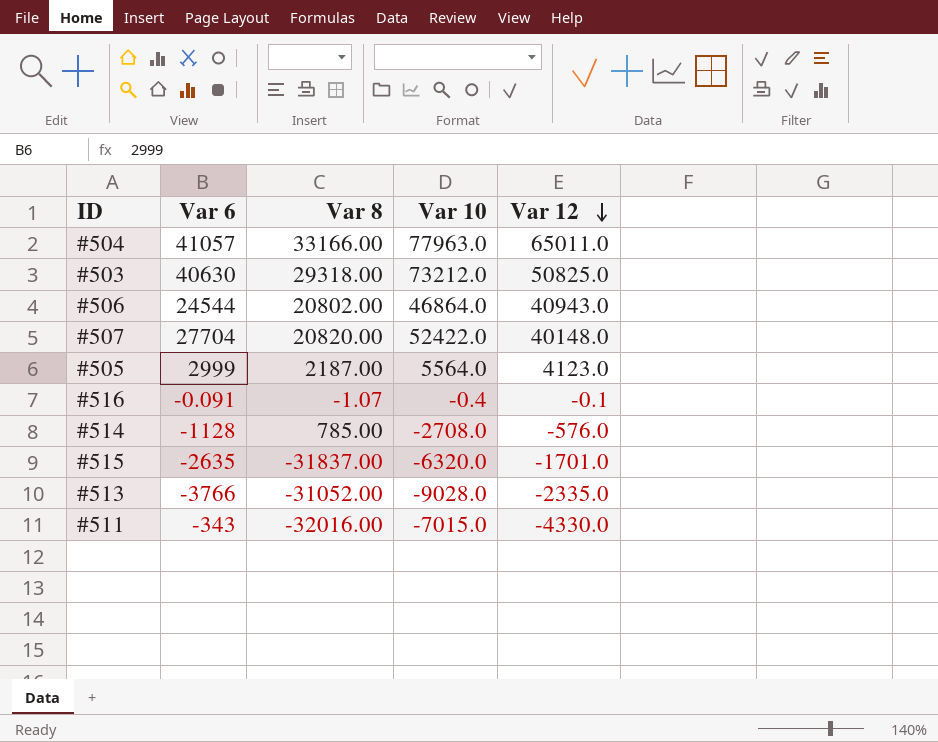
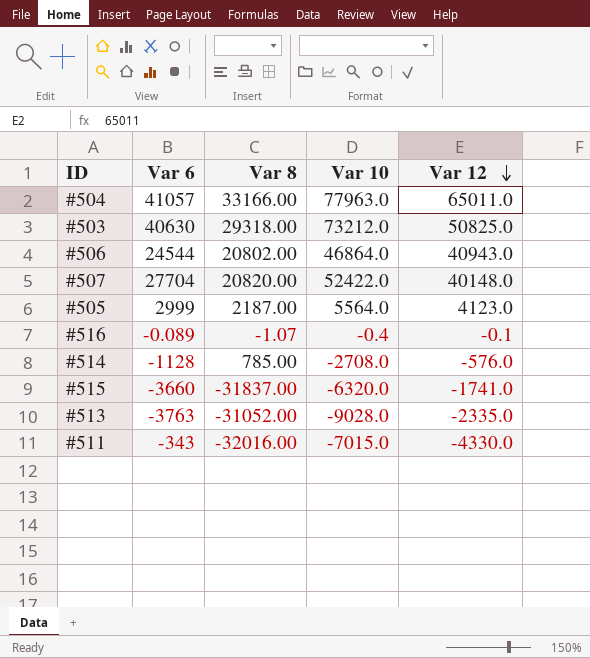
#516 | Var 6: -0.091 -> -0.089
#515 | Var 6: -2635 -> -3660
#515 | Var 12: -1701.0 -> -1741.0
#513 | Var 6: -3766 -> -3763

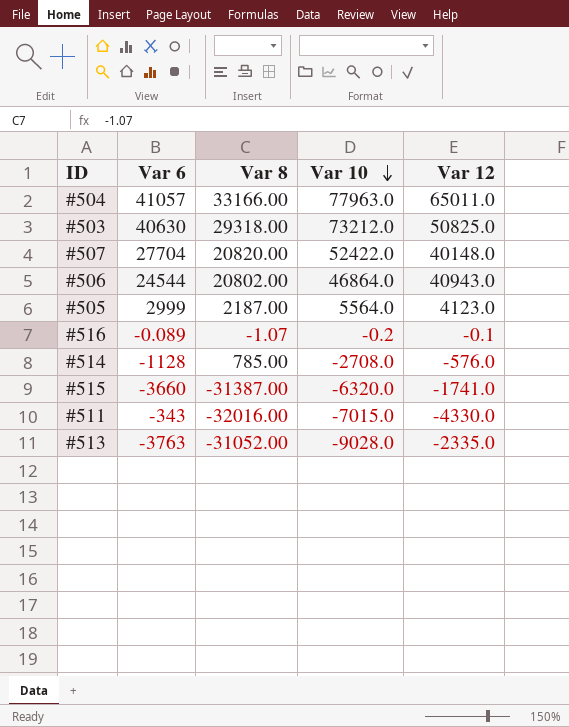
row order: Var 12 descending -> Var 10 descending
#516 | Var 10: -0.4 -> -0.2
#515 | Var 8: -31837.00 -> -31387.00

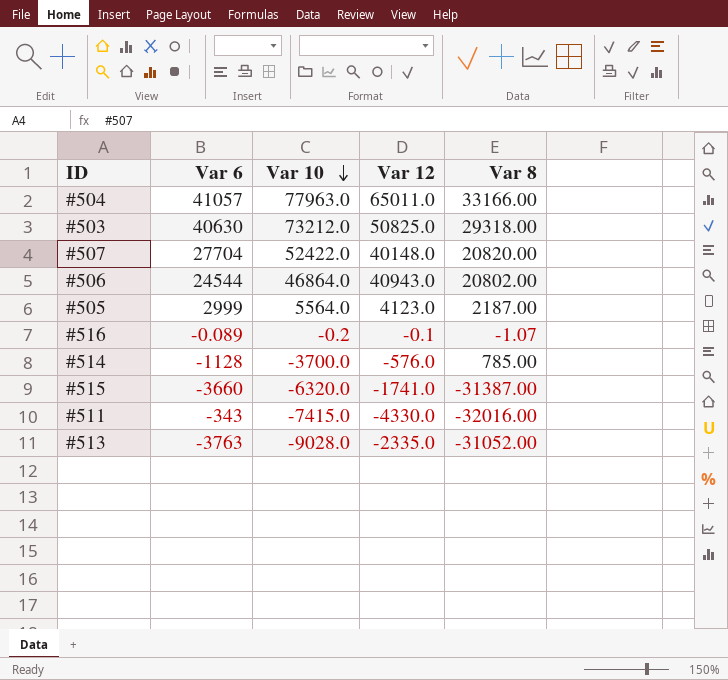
column Var 8 | position: 3 -> 5
#514 | Var 10: -2708.0 -> -3700.0
#511 | Var 10: -7015.0 -> -7415.0

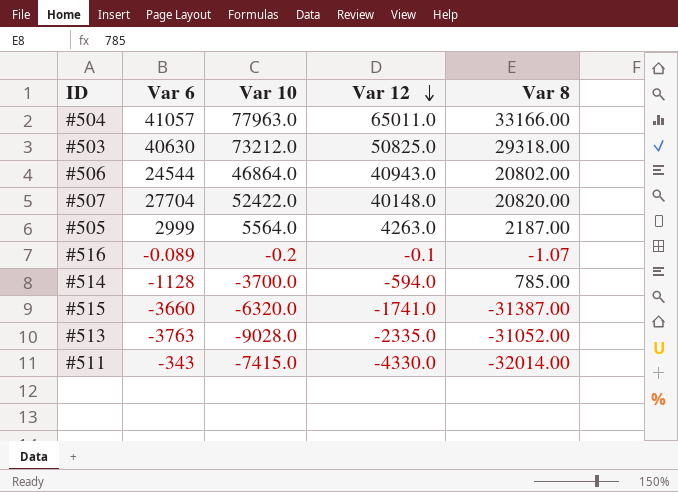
row order: Var 10 descending -> Var 12 descending
#505 | Var 12: 4123.0 -> 4263.0
#514 | Var 12: -576.0 -> -594.0
#511 | Var 8: -32016.00 -> -32014.00

